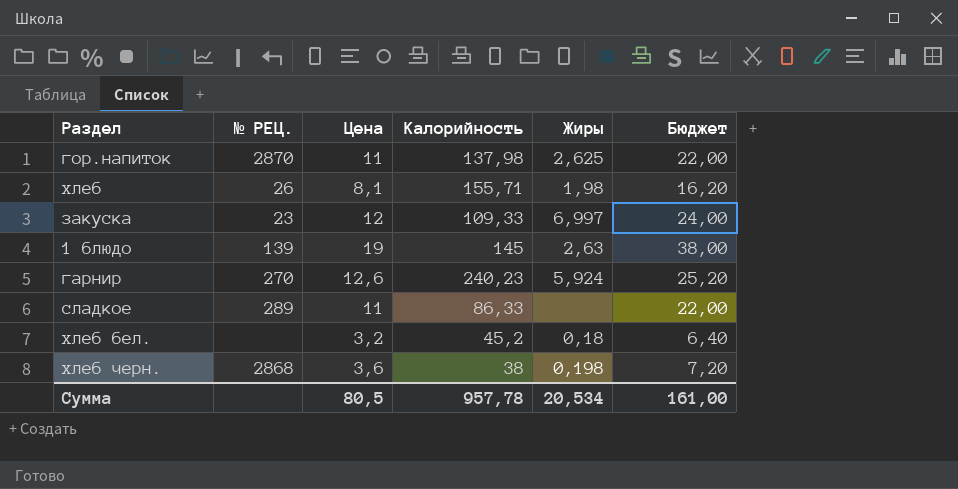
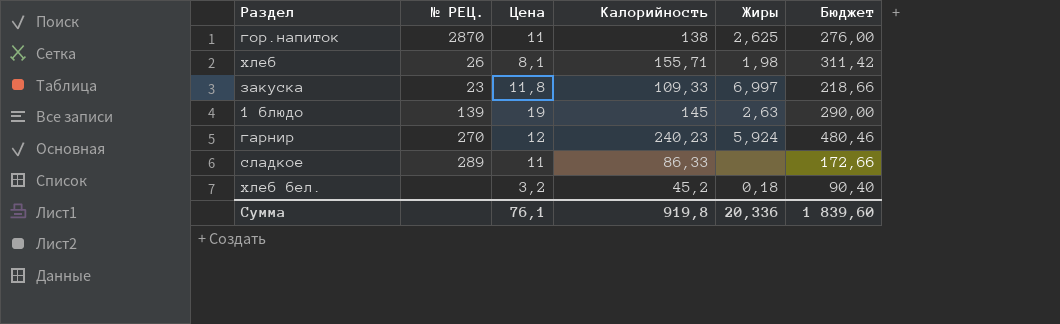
column Бюджет | formula: [Цена] * 2 -> [Калорийность] * 2
row хлеб черн.: 2868 | 3,6 | 38 | 0,198 | 7,20 -> none
гор.напиток | Калорийность: 137,98 -> 138
закуска | Цена: 12 -> 11,8
гарнир | Цена: 12,6 -> 12
Сумма | Цена: 80,5 -> 76,1
Сумма | Калорийность: 957,78 -> 919,8
Сумма | Жиры: 20,534 -> 20,336
Сумма | Бюджет: 161,00 -> 1 839,60

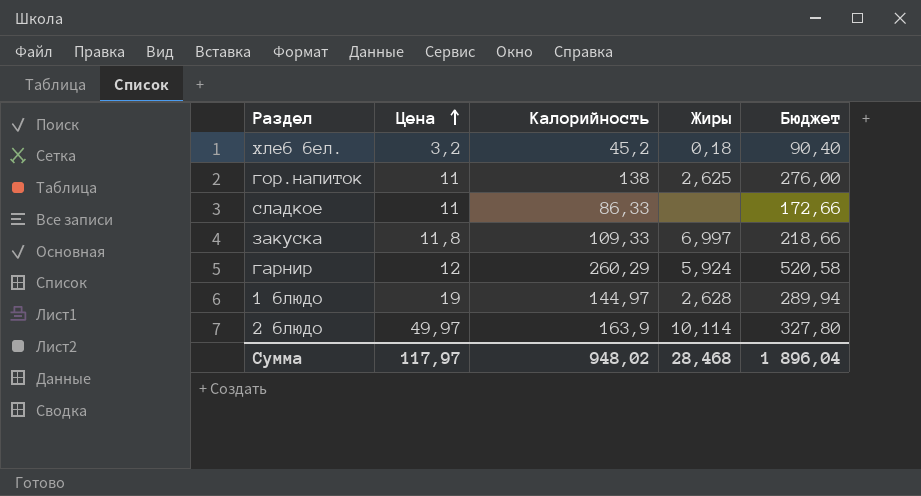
row order: none -> Цена ascending
column № РЕЦ. | position: 2 -> none
row хлеб: 26 | 8,1 | 155,71 | 1,98 | 311,42 -> none
гарнир | Калорийность: 240,23 -> 260,29
гарнир | Бюджет: 480,46 -> 520,58
1 блюдо | Калорийность: 145 -> 144,97
1 блюдо | Жиры: 2,63 -> 2,628
1 блюдо | Бюджет: 290,00 -> 289,94
row 2 блюдо: none -> 49,97 | 163,9 | 10,114 | 327,80
Сумма | Цена: 76,1 -> 117,97
Сумма | Калорийность: 919,8 -> 948,02
Сумма | Жиры: 20,336 -> 28,468
Сумма | Бюджет: 1 839,60 -> 1 896,04

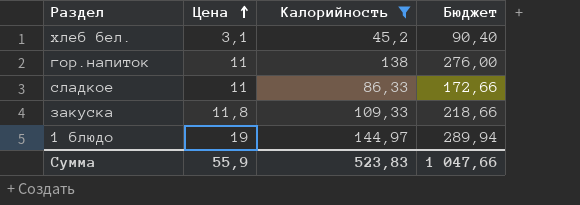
filter: none -> Калорийность <= 144,97
column Жиры | position: 4 -> none
хлеб бел. | Цена: 3,2 -> 3,1
Сумма | Цена: 117,97 -> 55,9
Сумма | Калорийность: 948,02 -> 523,83
Сумма | Бюджет: 1 896,04 -> 1 047,66

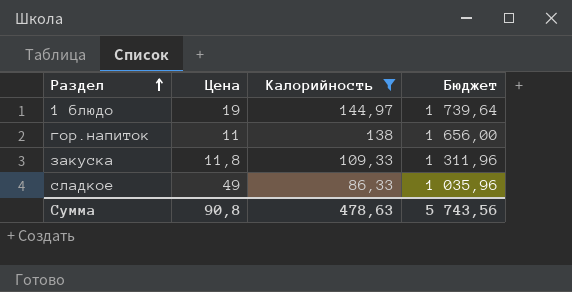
row order: Цена ascending -> Раздел ascending
column Бюджет | formula: [Калорийность] * 2 -> [Калорийность] * 12
row хлеб бел.: 3,1 | 45,2 | 90,40 -> none
сладкое | Цена: 11 -> 49
Сумма | Цена: 55,9 -> 90,8
Сумма | Калорийность: 523,83 -> 478,63
Сумма | Бюджет: 1 047,66 -> 5 743,56

